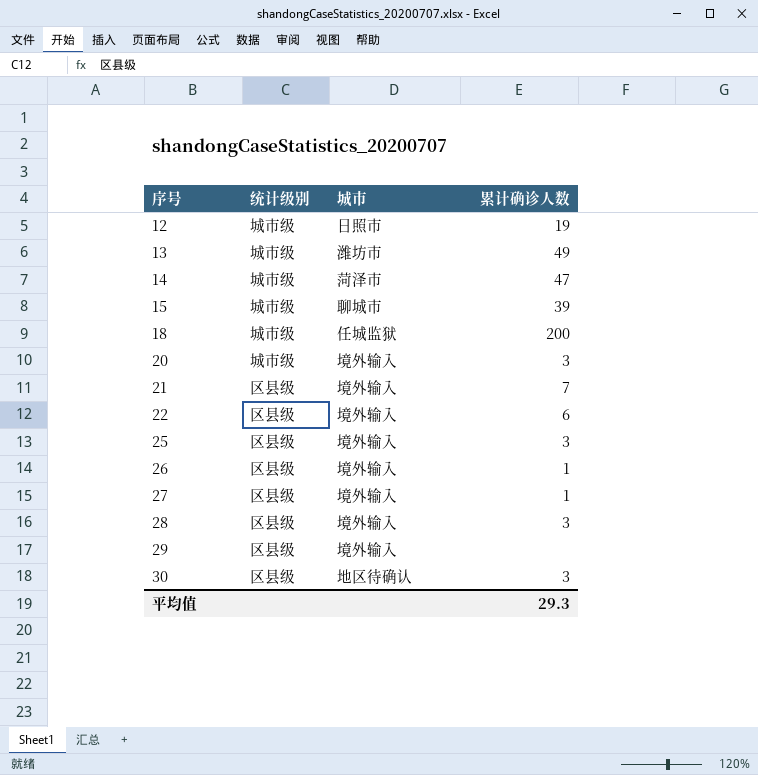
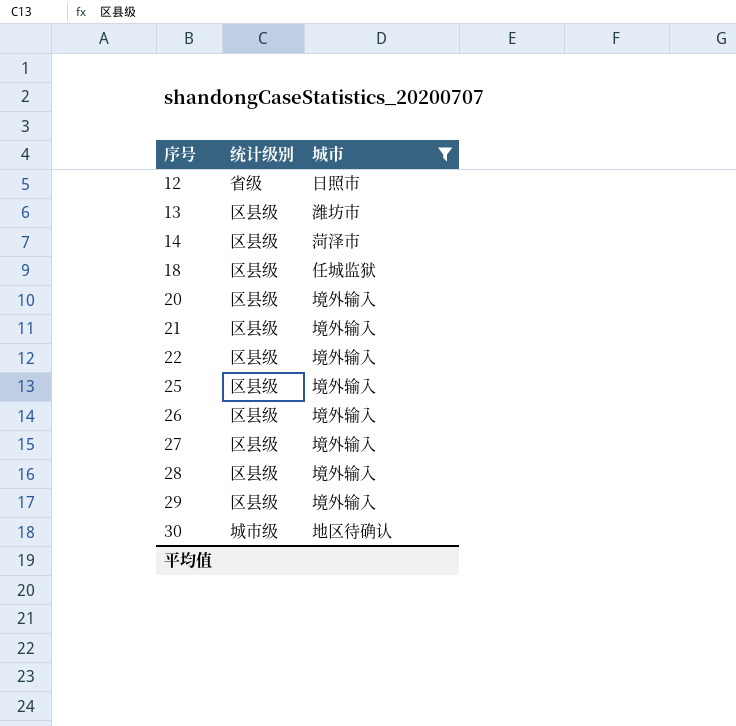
filter: none -> 城市 != 聊城市
column 累计确诊人数 | position: 4 -> none
12 | 统计级别: 城市级 -> 省级
13 | 统计级别: 城市级 -> 区县级
14 | 统计级别: 城市级 -> 区县级
18 | 统计级别: 城市级 -> 区县级
20 | 统计级别: 城市级 -> 区县级
30 | 统计级别: 区县级 -> 城市级

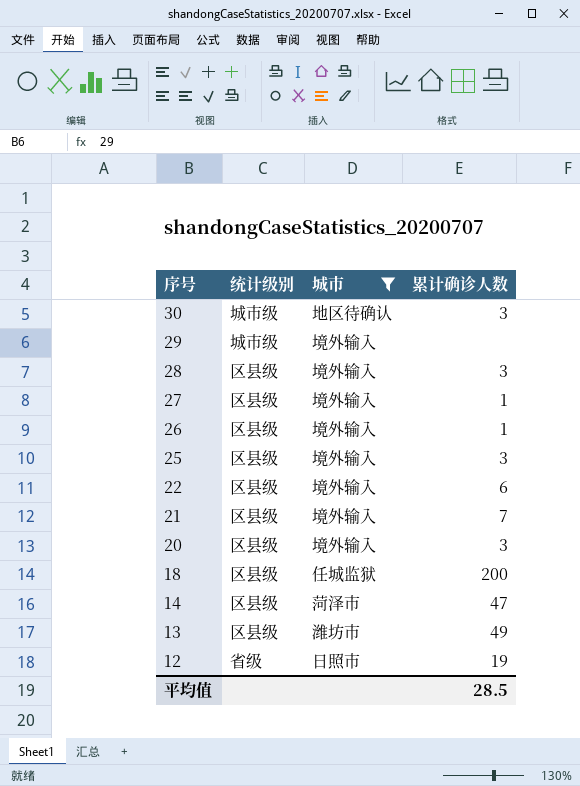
row order: 序号 ascending -> 序号 descending
column 累计确诊人数 | position: none -> 4
29 | 统计级别: 区县级 -> 城市级

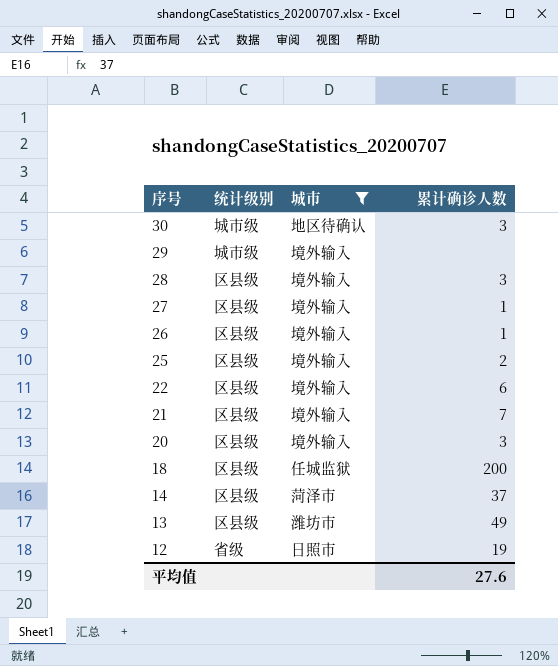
25 | 累计确诊人数: 3 -> 2
14 | 累计确诊人数: 47 -> 37
平均值 | 累计确诊人数: 28.5 -> 27.6

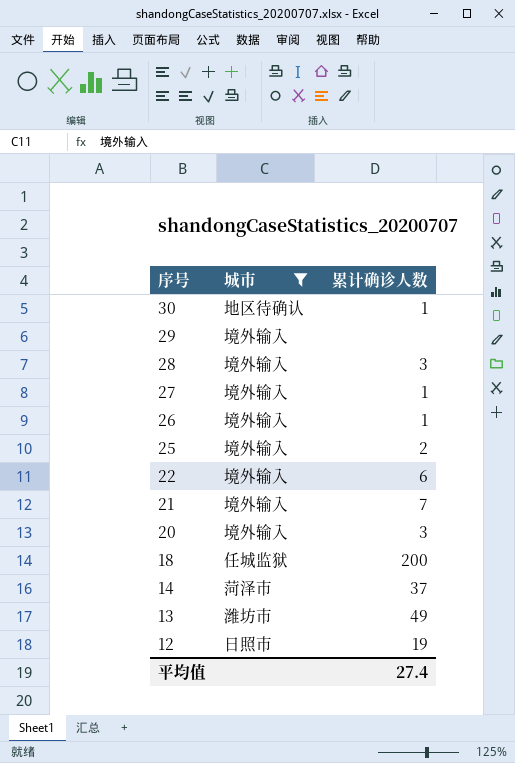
column 统计级别 | position: 2 -> none
30 | 累计确诊人数: 3 -> 1
平均值 | 累计确诊人数: 27.6 -> 27.4

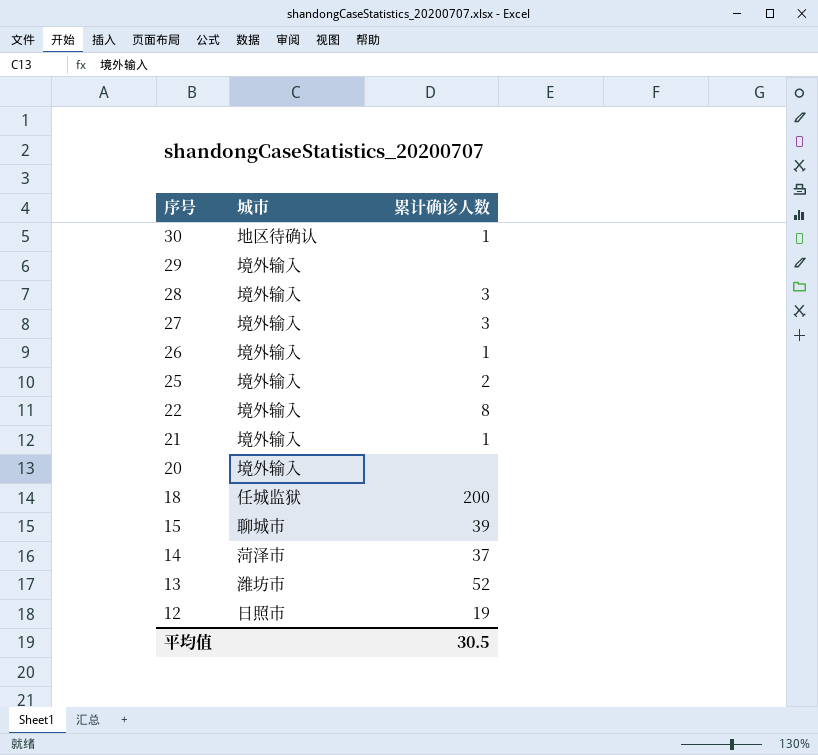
filter: 城市 != 聊城市 -> none
27 | 累计确诊人数: 1 -> 3
22 | 累计确诊人数: 6 -> 8
21 | 累计确诊人数: 7 -> 1
20 | 累计确诊人数: 3 -> none
13 | 累计确诊人数: 49 -> 52
平均值 | 累计确诊人数: 27.4 -> 30.5

